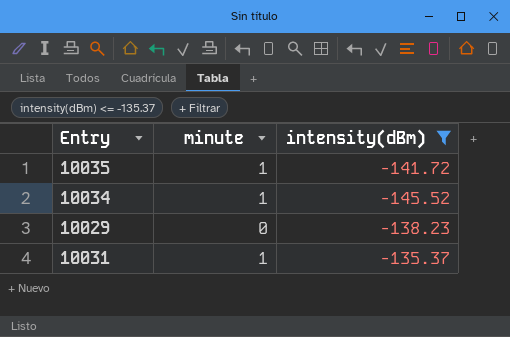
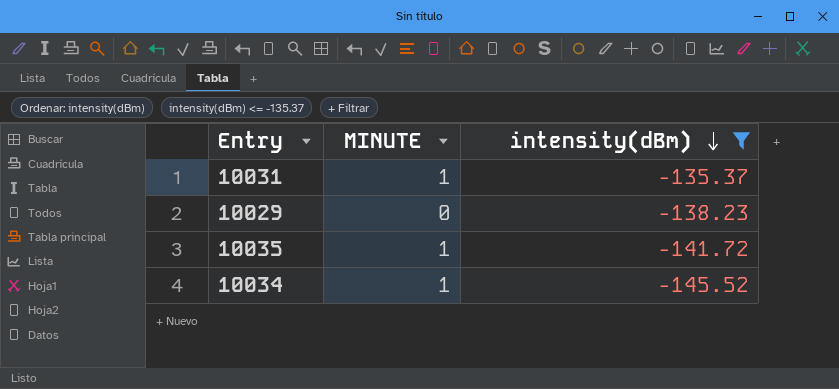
row order: none -> intensity(dBm) descending
column name: minute -> MINUTE

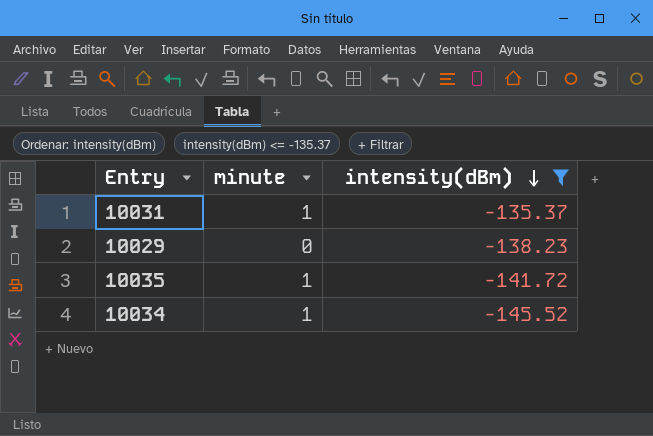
column name: MINUTE -> minute

